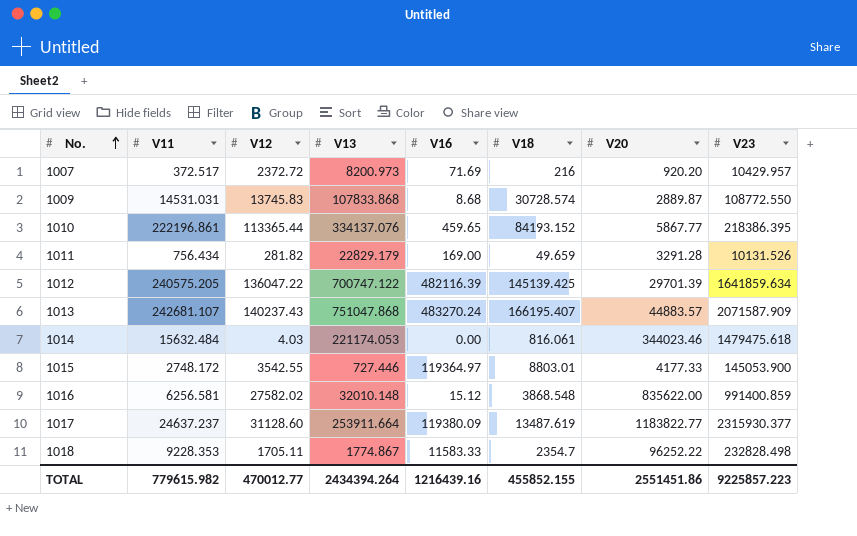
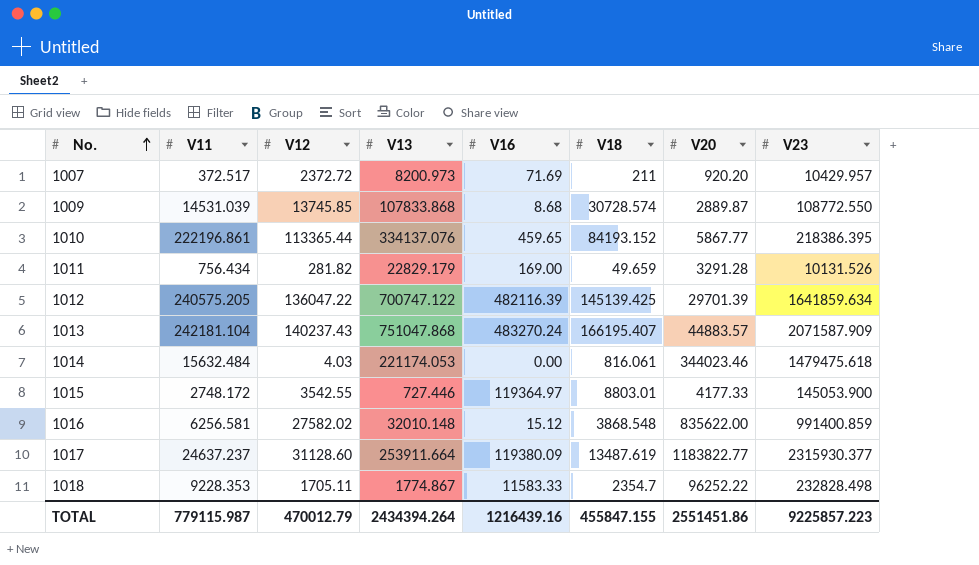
1007 | V18: 216 -> 211
1009 | V11: 14531.031 -> 14531.039
1009 | V12: 13745.83 -> 13745.85
1013 | V11: 242681.107 -> 242181.104
TOTAL | V11: 779615.982 -> 779115.987
TOTAL | V12: 470012.77 -> 470012.79
TOTAL | V18: 455852.155 -> 455847.155

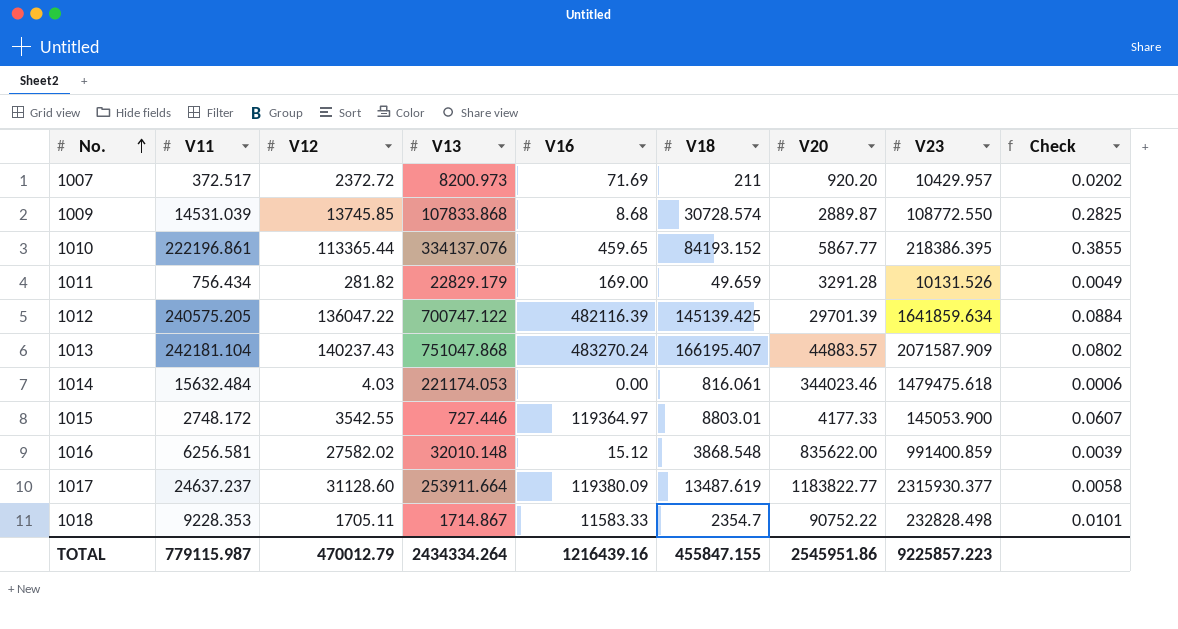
column Check | formula: none -> [V18] / [V23]
1018 | V13: 1774.867 -> 1714.867
1018 | V20: 96252.22 -> 90752.22
TOTAL | V13: 2434394.264 -> 2434334.264
TOTAL | V20: 2551451.86 -> 2545951.86

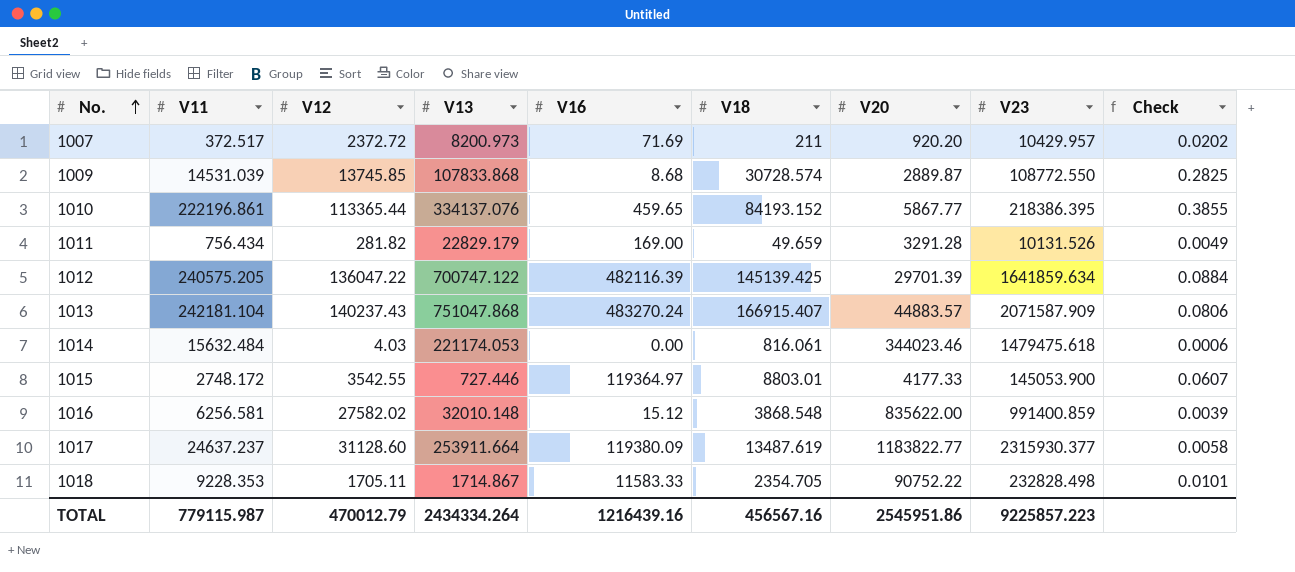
1013 | V18: 166195.407 -> 166915.407
1013 | Check: 0.0802 -> 0.0806
1018 | V18: 2354.7 -> 2354.705
TOTAL | V18: 455847.155 -> 456567.16

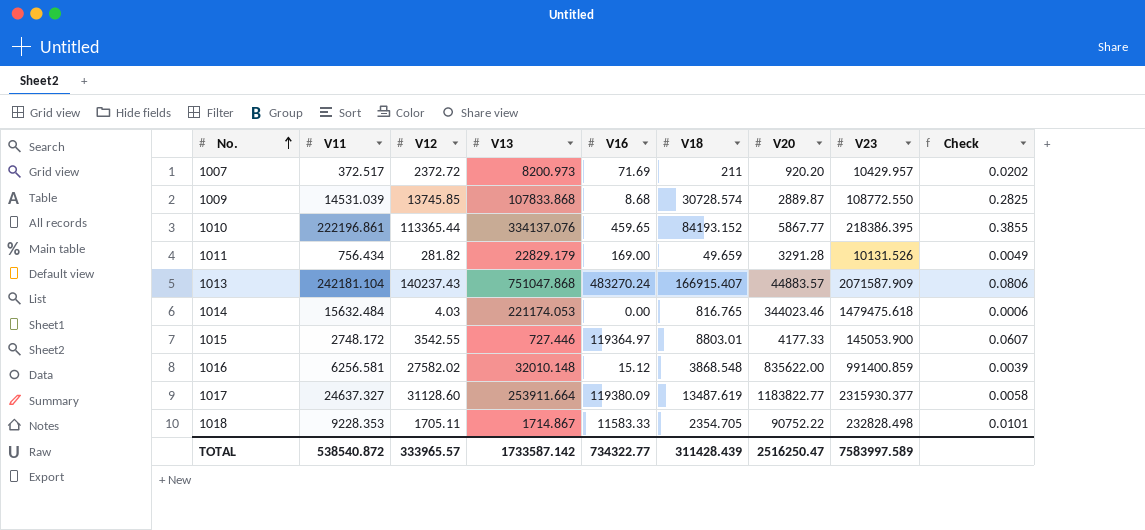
row 1012: 240575.205 | 136047.22 | 700747.122 | 482116.39 | 145139.425 | 29701.39 | 1641859.634 | 0.0884 -> none
1014 | V18: 816.061 -> 816.765
1017 | V11: 24637.237 -> 24637.327
TOTAL | V11: 779115.987 -> 538540.872
TOTAL | V12: 470012.79 -> 333965.57
TOTAL | V13: 2434334.264 -> 1733587.142
TOTAL | V16: 1216439.16 -> 734322.77
TOTAL | V18: 456567.16 -> 311428.439
TOTAL | V20: 2545951.86 -> 2516250.47
TOTAL | V23: 9225857.223 -> 7583997.589

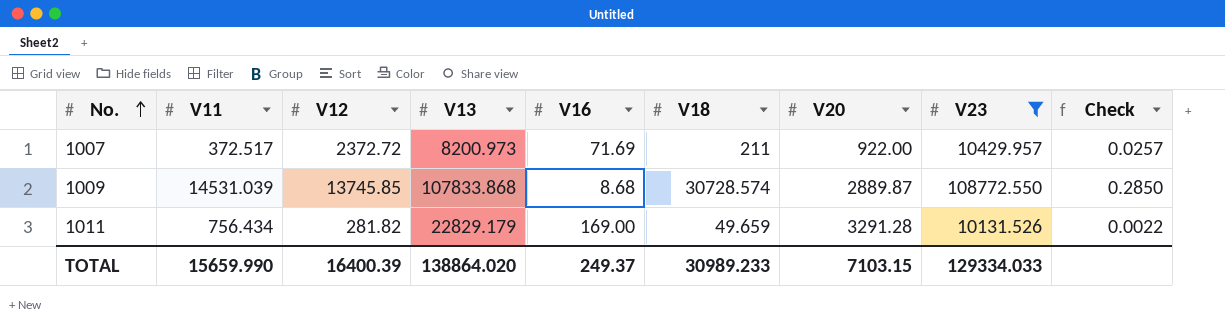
filter: none -> V23 <= 108772.550
column Check | formula: [V18] / [V23] -> [V18] / [V13]
1007 | V20: 920.20 -> 922.00
TOTAL | V11: 538540.872 -> 15659.990
TOTAL | V12: 333965.57 -> 16400.39
TOTAL | V13: 1733587.142 -> 138864.020
TOTAL | V16: 734322.77 -> 249.37
TOTAL | V18: 311428.439 -> 30989.233
TOTAL | V20: 2516250.47 -> 7103.15
TOTAL | V23: 7583997.589 -> 129334.033

